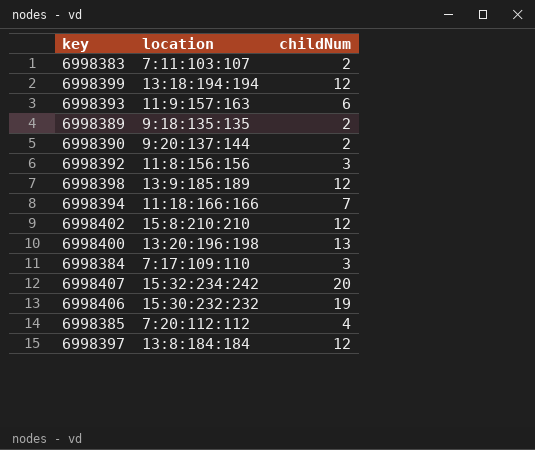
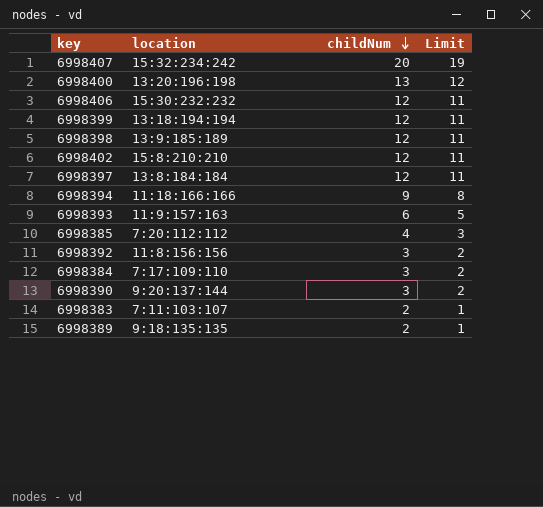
row order: none -> childNum descending
column Limit | formula: none -> [childNum] - 1
6998406 | childNum: 19 -> 12
6998394 | childNum: 7 -> 9
6998390 | childNum: 2 -> 3

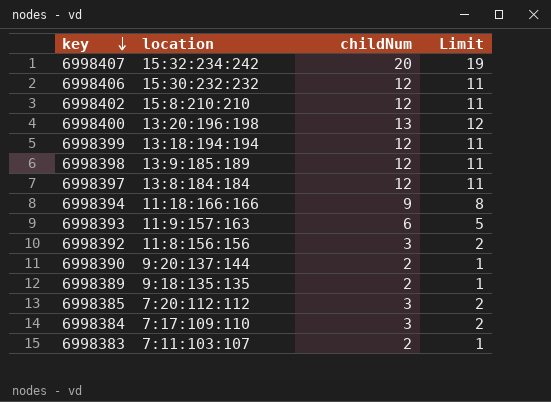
row order: childNum descending -> key descending
6998390 | childNum: 3 -> 2
6998390 | Limit: 2 -> 1
6998385 | childNum: 4 -> 3
6998385 | Limit: 3 -> 2

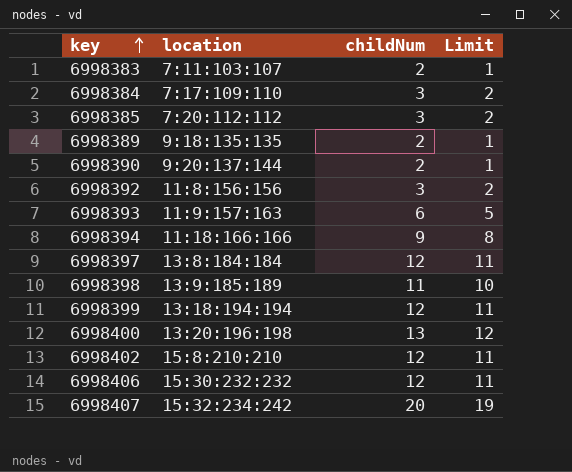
row order: key descending -> key ascending
6998398 | childNum: 12 -> 11
6998398 | Limit: 11 -> 10

